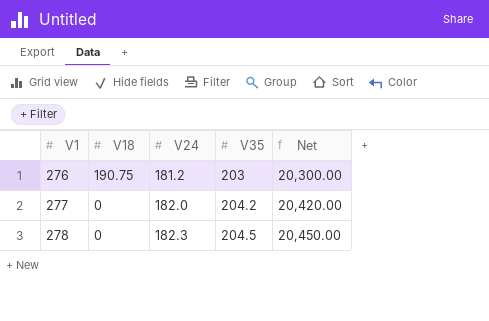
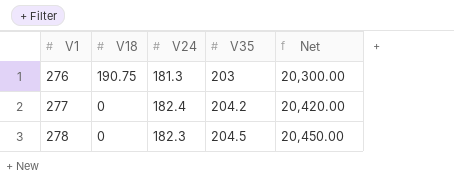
276 | V24: 181.2 -> 181.3
277 | V24: 182.0 -> 182.4

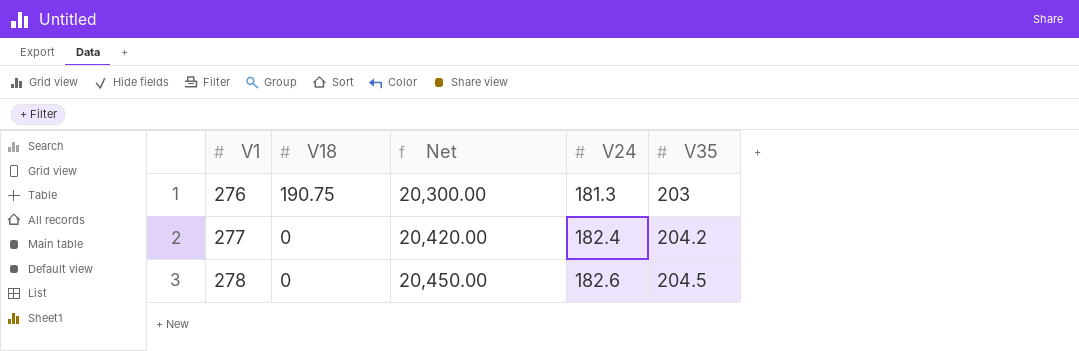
column Net | position: 5 -> 3
278 | V24: 182.3 -> 182.6

